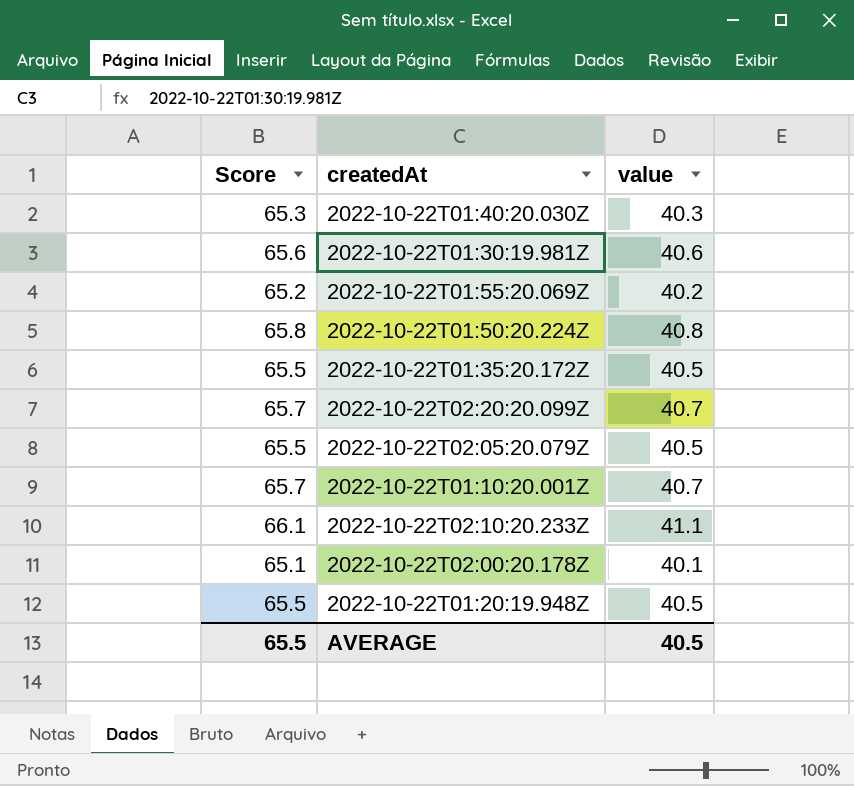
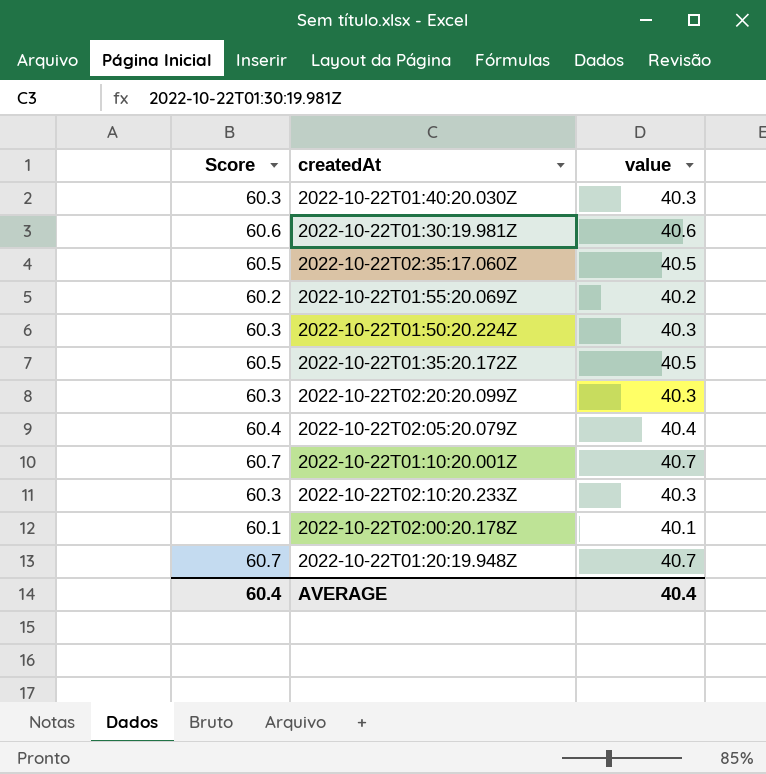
column Score | formula: [value] + 25 -> [value] + 20
row 2022-10-22T02:35:17.060Z: none -> 60.5 | 40.5
2022-10-22T01:50:20.224Z | value: 40.8 -> 40.3
2022-10-22T02:20:20.099Z | value: 40.7 -> 40.3
2022-10-22T02:05:20.079Z | value: 40.5 -> 40.4
2022-10-22T02:10:20.233Z | value: 41.1 -> 40.3
2022-10-22T01:20:19.948Z | value: 40.5 -> 40.7
AVERAGE | Score: 65.5 -> 60.4
AVERAGE | value: 40.5 -> 40.4

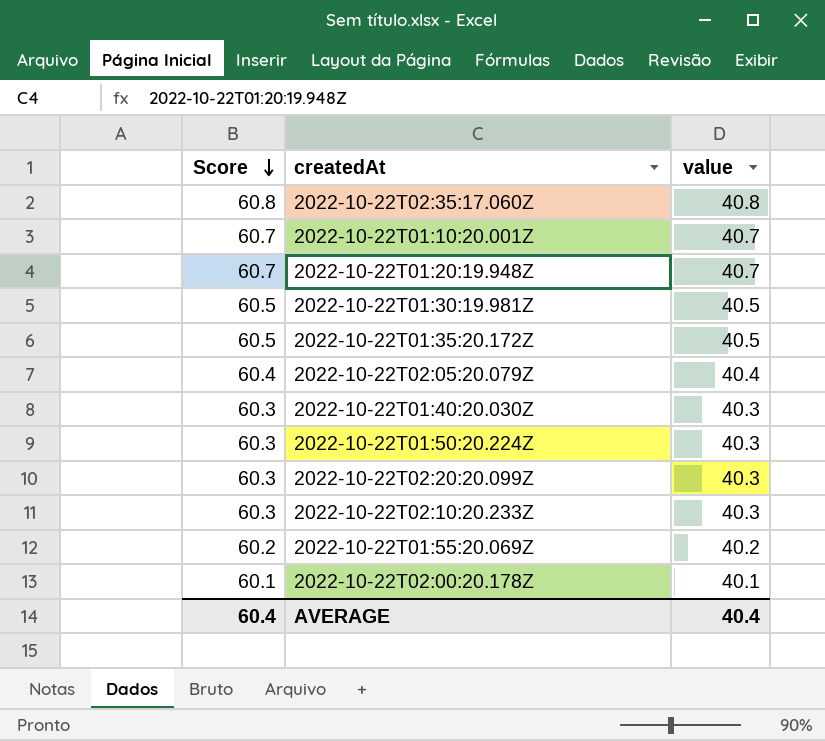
row order: none -> Score descending
2022-10-22T02:35:17.060Z | Score: 60.5 -> 60.8
2022-10-22T02:35:17.060Z | value: 40.5 -> 40.8
2022-10-22T01:30:19.981Z | Score: 60.6 -> 60.5
2022-10-22T01:30:19.981Z | value: 40.6 -> 40.5

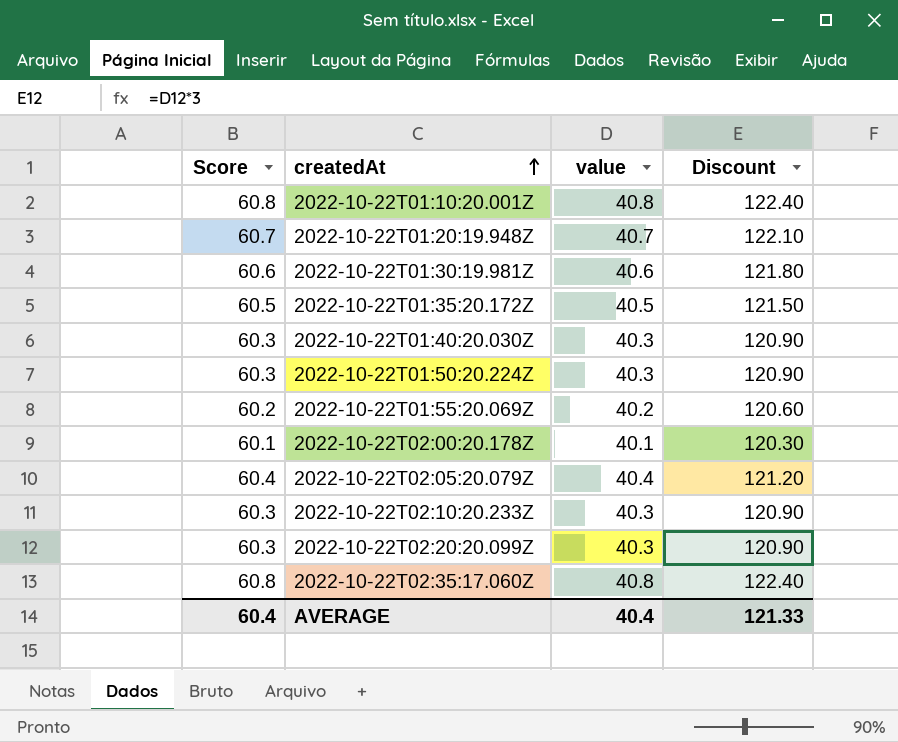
row order: Score descending -> createdAt ascending
column Discount | formula: none -> [value] * 3
2022-10-22T01:10:20.001Z | Score: 60.7 -> 60.8
2022-10-22T01:10:20.001Z | value: 40.7 -> 40.8
2022-10-22T01:30:19.981Z | Score: 60.5 -> 60.6
2022-10-22T01:30:19.981Z | value: 40.5 -> 40.6

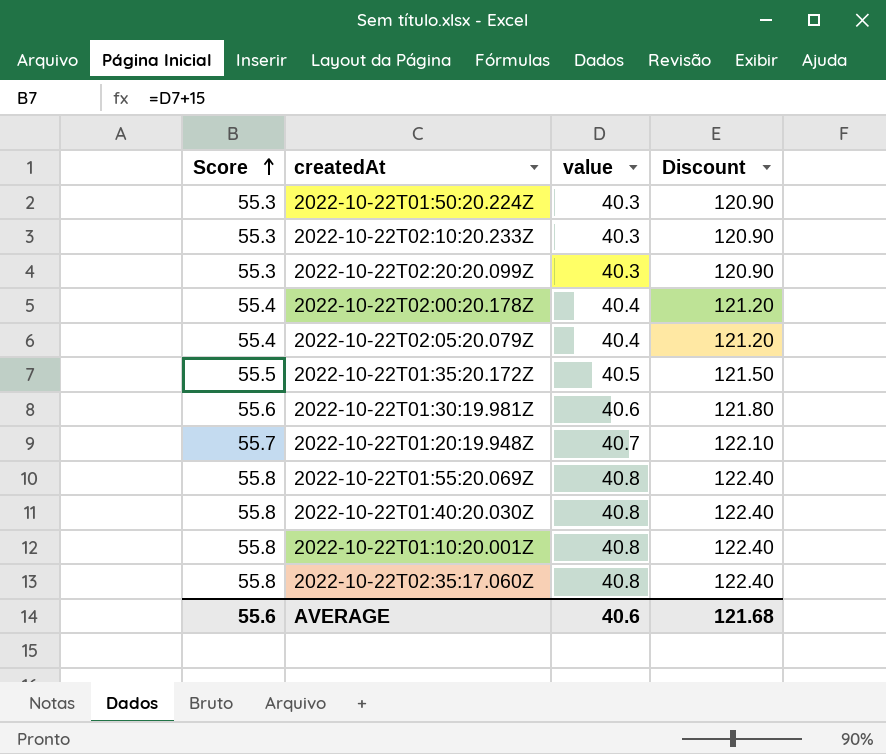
row order: createdAt ascending -> Score ascending
column Score | formula: [value] + 20 -> [value] + 15
2022-10-22T02:00:20.178Z | value: 40.1 -> 40.4
2022-10-22T02:00:20.178Z | Discount: 120.30 -> 121.20
2022-10-22T01:55:20.069Z | value: 40.2 -> 40.8
2022-10-22T01:55:20.069Z | Discount: 120.60 -> 122.40
2022-10-22T01:40:20.030Z | value: 40.3 -> 40.8
2022-10-22T01:40:20.030Z | Discount: 120.90 -> 122.40
AVERAGE | Score: 60.4 -> 55.6
AVERAGE | value: 40.4 -> 40.6
AVERAGE | Discount: 121.33 -> 121.68

